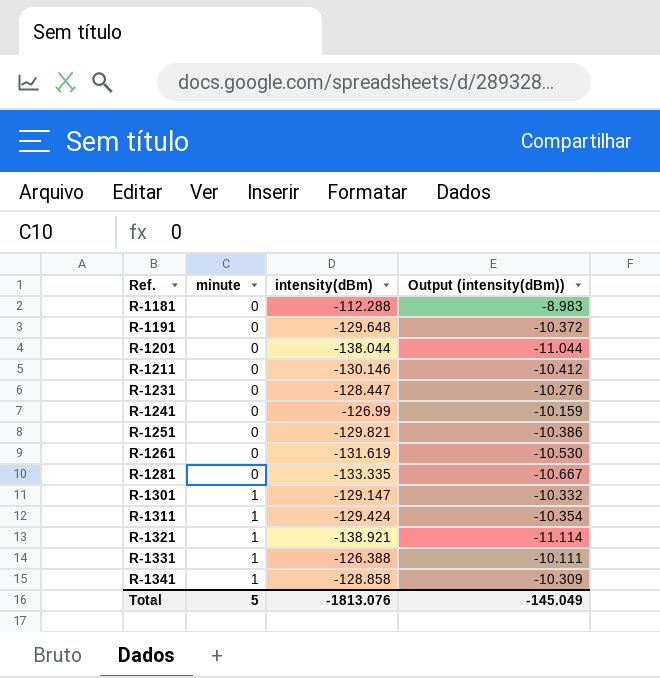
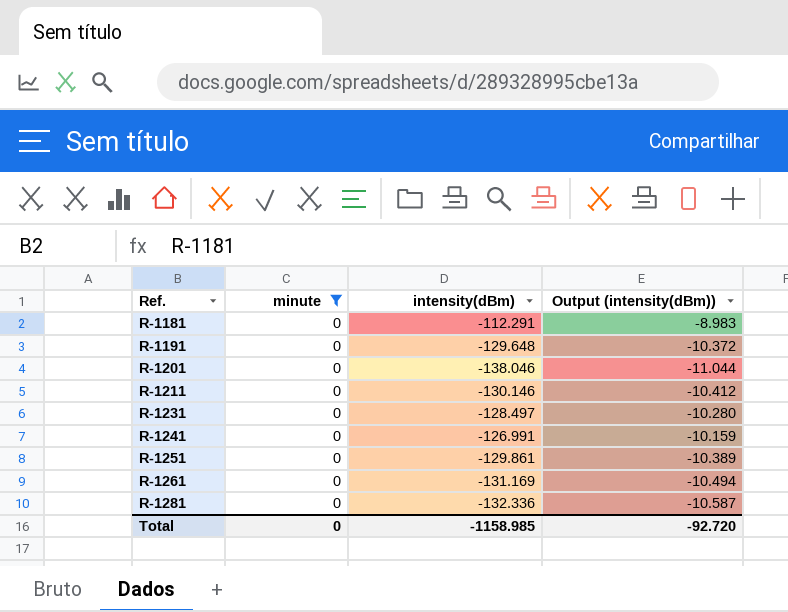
filter: none -> minute = 0
R-1181 | intensity(dBm): -112.288 -> -112.291
R-1201 | intensity(dBm): -138.044 -> -138.046
R-1231 | intensity(dBm): -128.447 -> -128.497
R-1231 | Output (intensity(dBm)): -10.276 -> -10.280
R-1241 | intensity(dBm): -126.99 -> -126.991
R-1251 | intensity(dBm): -129.821 -> -129.861
R-1251 | Output (intensity(dBm)): -10.386 -> -10.389
R-1261 | intensity(dBm): -131.619 -> -131.169
R-1261 | Output (intensity(dBm)): -10.530 -> -10.494
R-1281 | intensity(dBm): -133.335 -> -132.336
R-1281 | Output (intensity(dBm)): -10.667 -> -10.587
Total | minute: 5 -> 0
Total | intensity(dBm): -1813.076 -> -1158.985
Total | Output (intensity(dBm)): -145.049 -> -92.720

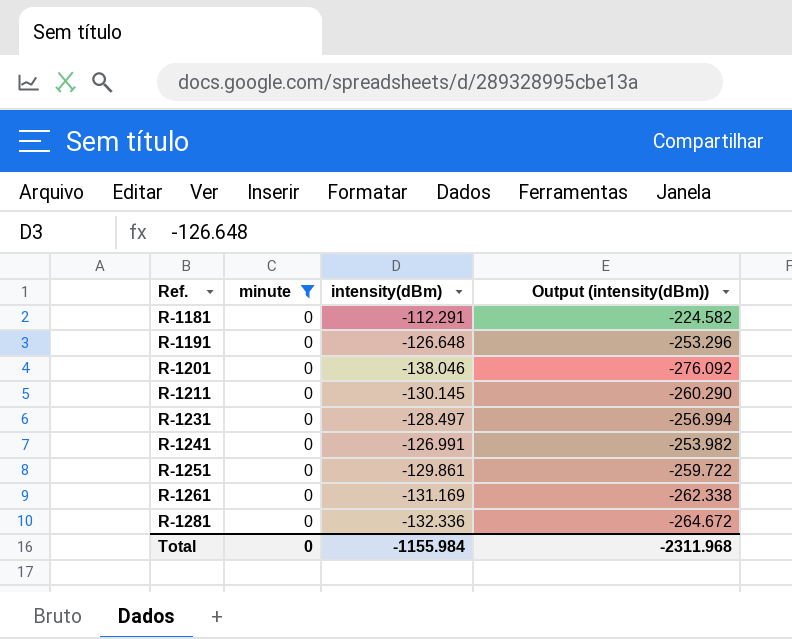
column Output (intensity(dBm)) | formula: [intensity(dBm)] * 0.08 -> [intensity(dBm)] * 2
R-1191 | intensity(dBm): -129.648 -> -126.648
R-1211 | intensity(dBm): -130.146 -> -130.145
Total | intensity(dBm): -1158.985 -> -1155.984
Total | Output (intensity(dBm)): -92.720 -> -2311.968

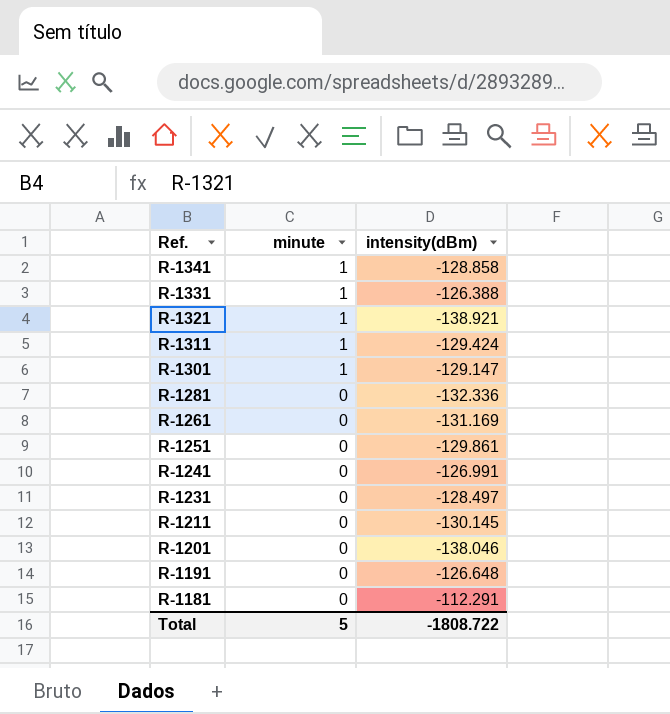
filter: minute = 0 -> none
row order: Ref. ascending -> Ref. descending
column Output (intensity(dBm)) | formula: [intensity(dBm)] * 2 -> none
Total | minute: 0 -> 5
Total | intensity(dBm): -1155.984 -> -1808.722

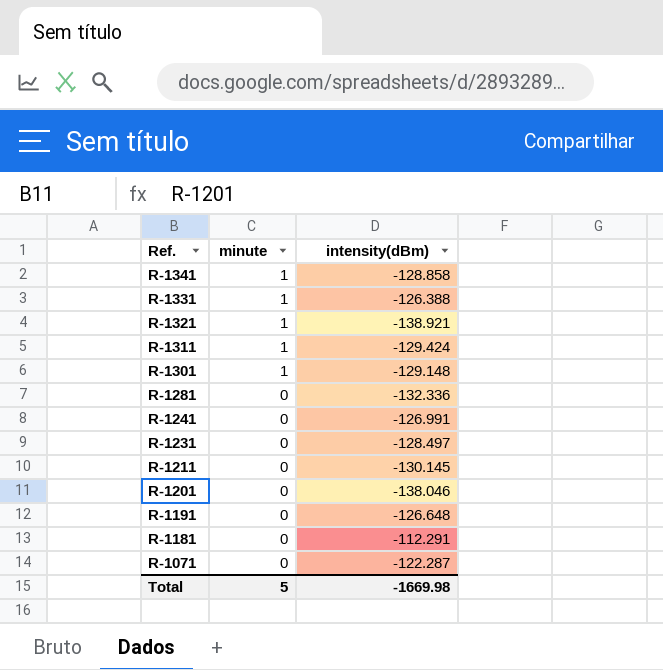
row R-1261: 0 | -131.169 -> none
row R-1251: 0 | -129.861 -> none
R-1301 | intensity(dBm): -129.147 -> -129.148
row R-1071: none -> 0 | -122.287
Total | intensity(dBm): -1808.722 -> -1669.98

